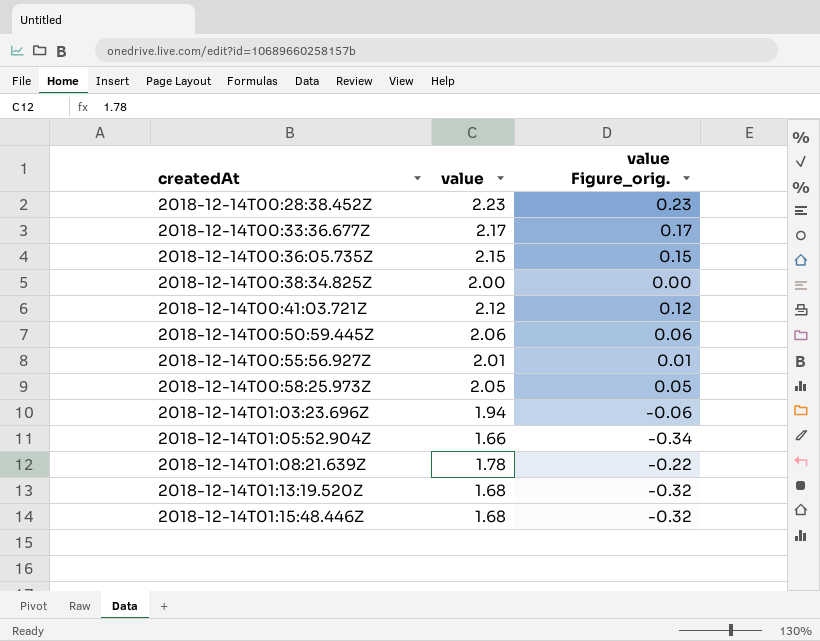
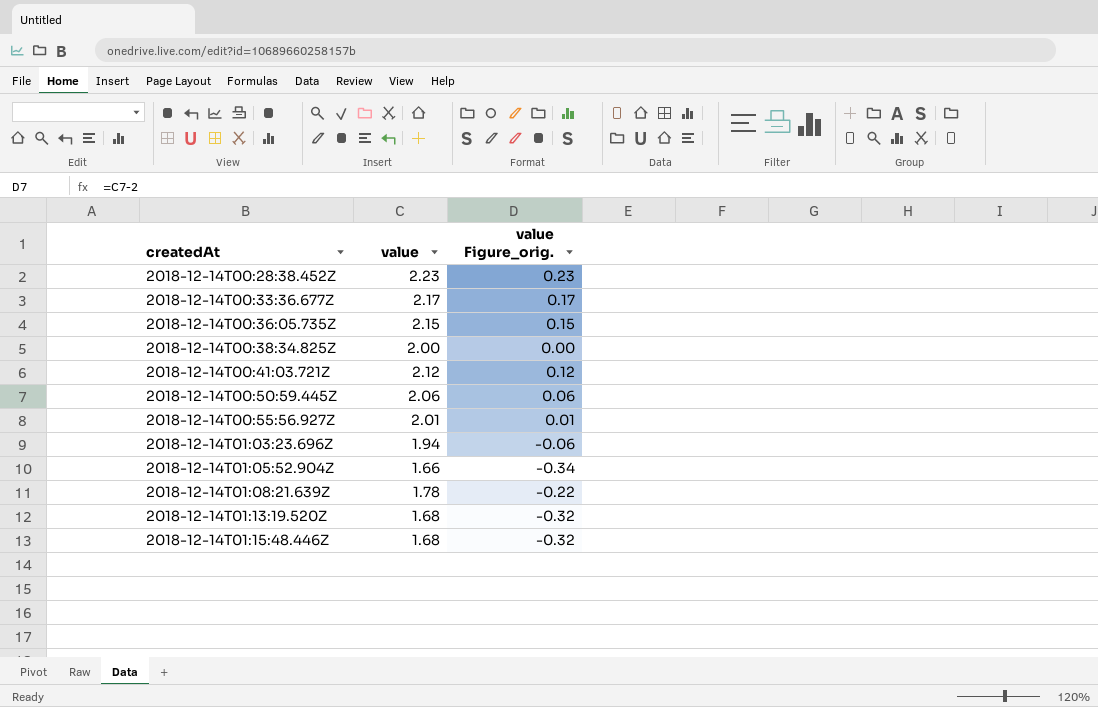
row 2018-12-14T00:58:25.973Z: 2.05 | 0.05 -> none

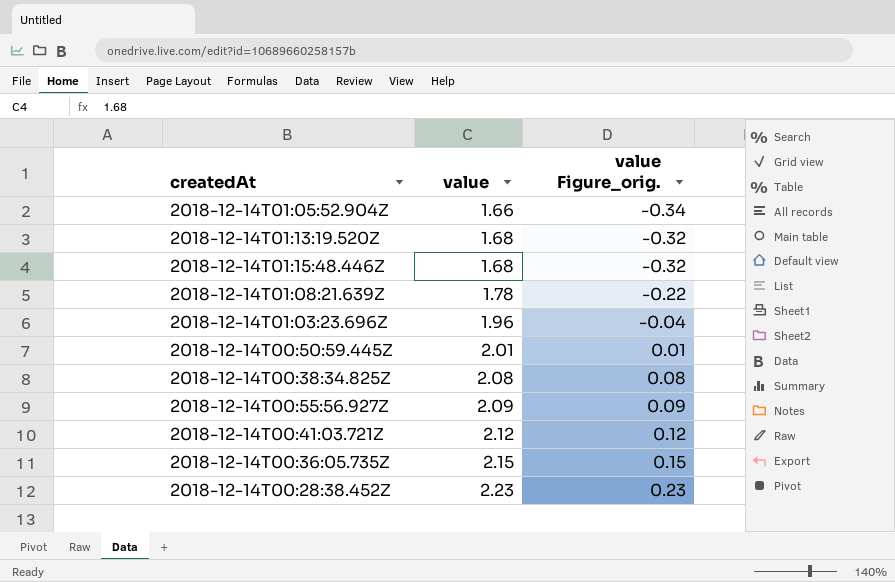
row order: createdAt ascending -> value ascending
row 2018-12-14T00:33:36.677Z: 2.17 | 0.17 -> none
2018-12-14T01:03:23.696Z | value: 1.94 -> 1.96
2018-12-14T01:03:23.696Z | value Figure_orig.: -0.06 -> -0.04
2018-12-14T00:50:59.445Z | value: 2.06 -> 2.01
2018-12-14T00:50:59.445Z | value Figure_orig.: 0.06 -> 0.01
2018-12-14T00:38:34.825Z | value: 2.00 -> 2.08
2018-12-14T00:38:34.825Z | value Figure_orig.: 0.00 -> 0.08
2018-12-14T00:55:56.927Z | value: 2.01 -> 2.09
2018-12-14T00:55:56.927Z | value Figure_orig.: 0.01 -> 0.09

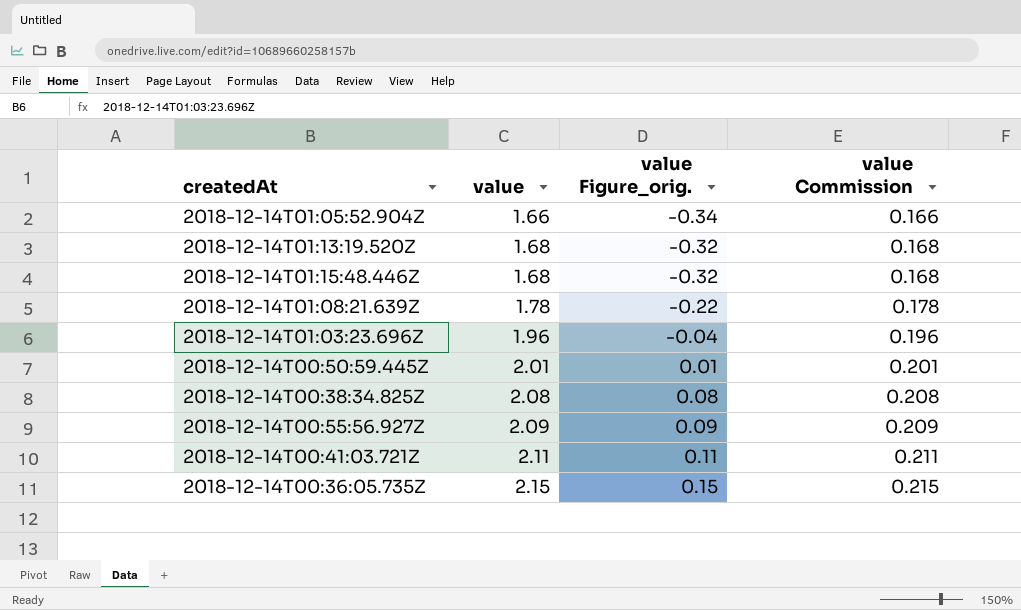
column value Commission | formula: none -> [value] * 0.1
row 2018-12-14T00:28:38.452Z: 2.23 | 0.23 -> none
2018-12-14T00:41:03.721Z | value: 2.12 -> 2.11
2018-12-14T00:41:03.721Z | value Figure_orig.: 0.12 -> 0.11

